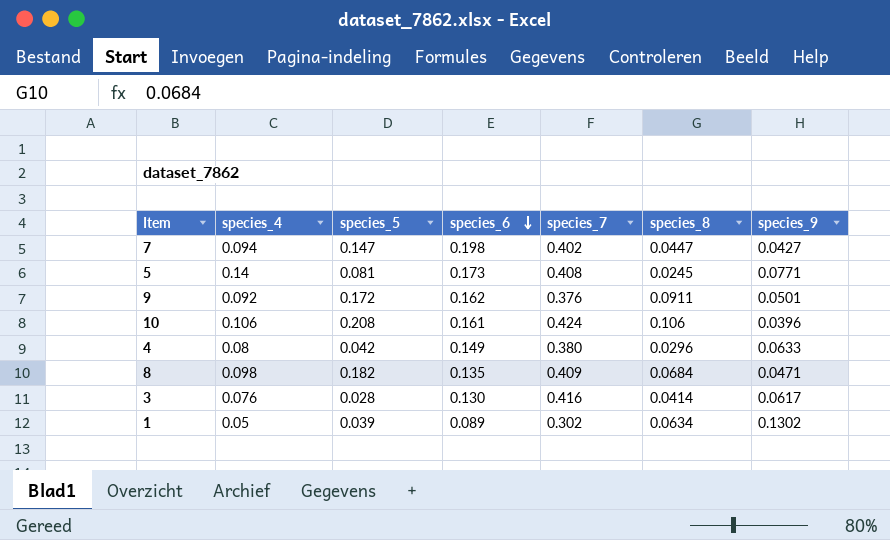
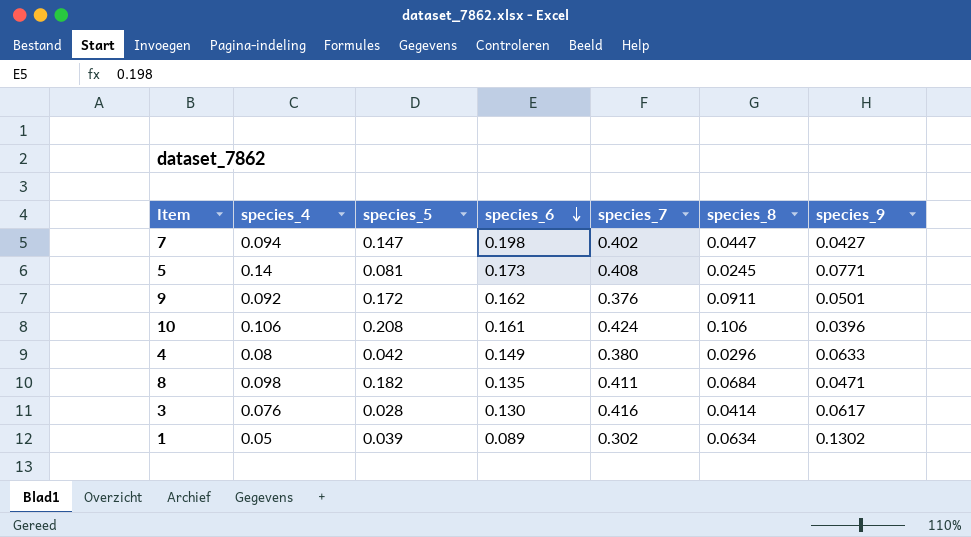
8 | species_7: 0.409 -> 0.411

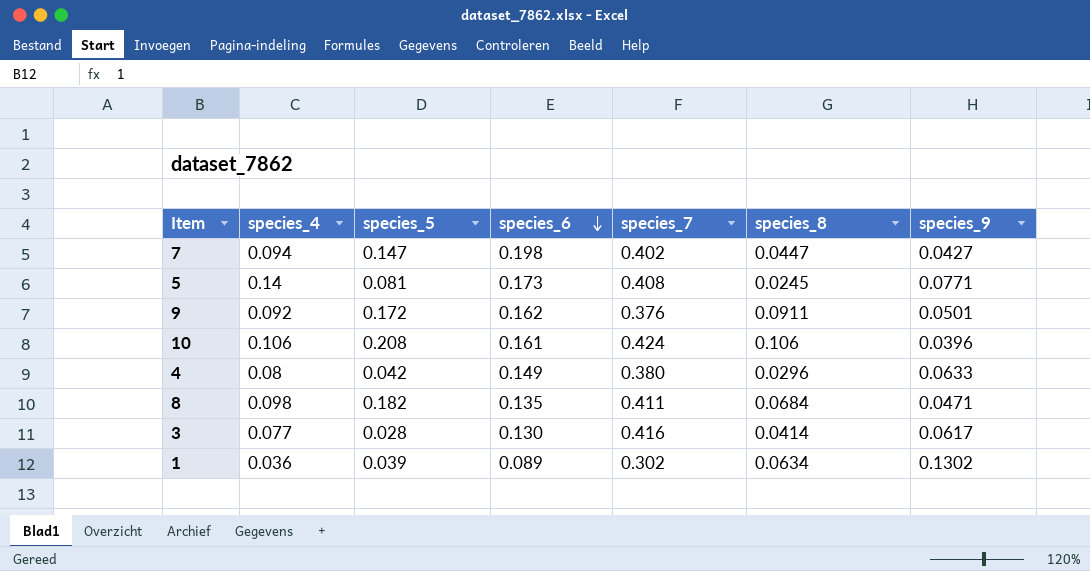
3 | species_4: 0.076 -> 0.077
1 | species_4: 0.05 -> 0.036

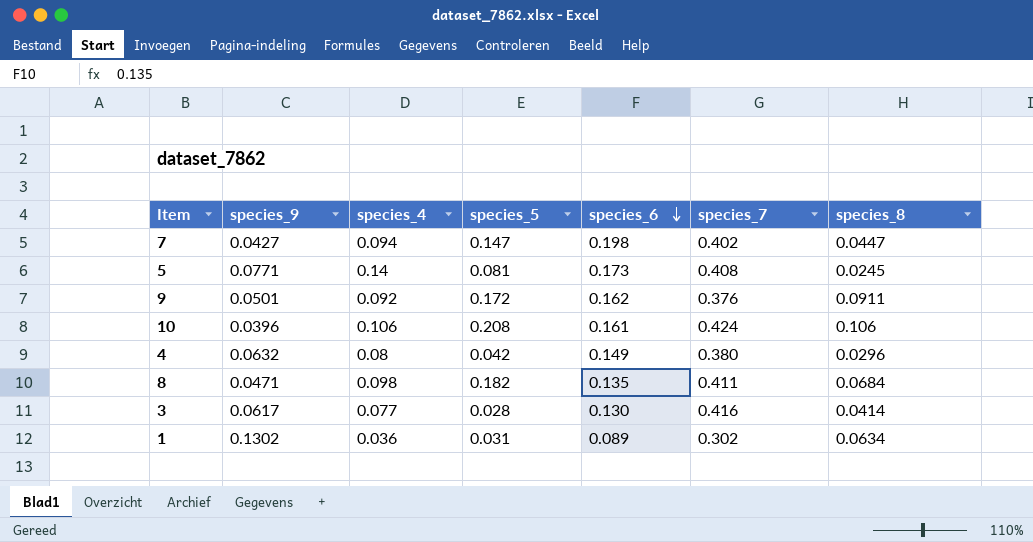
column species_9 | position: 7 -> 2
4 | species_9: 0.0633 -> 0.0632
1 | species_5: 0.039 -> 0.031

